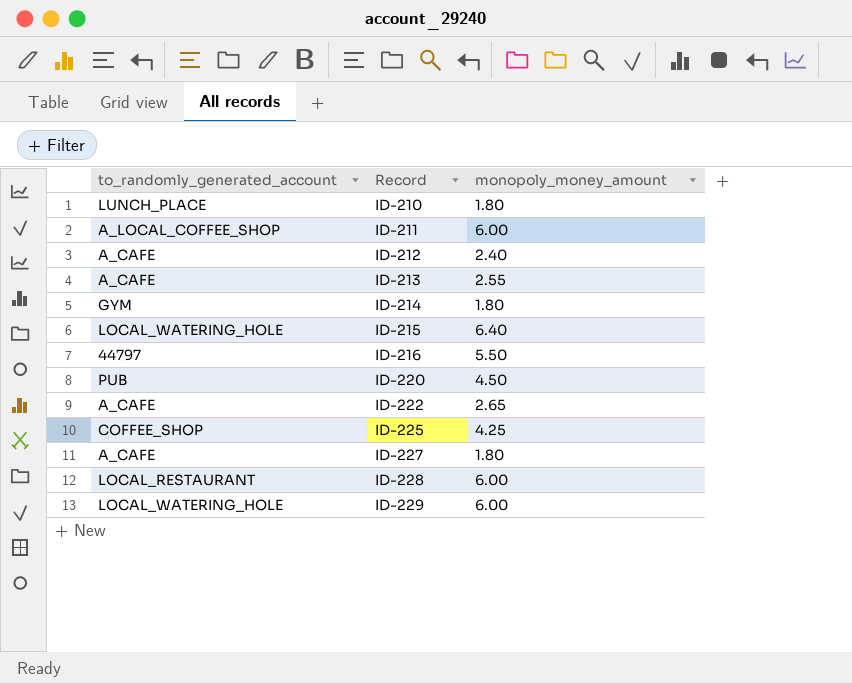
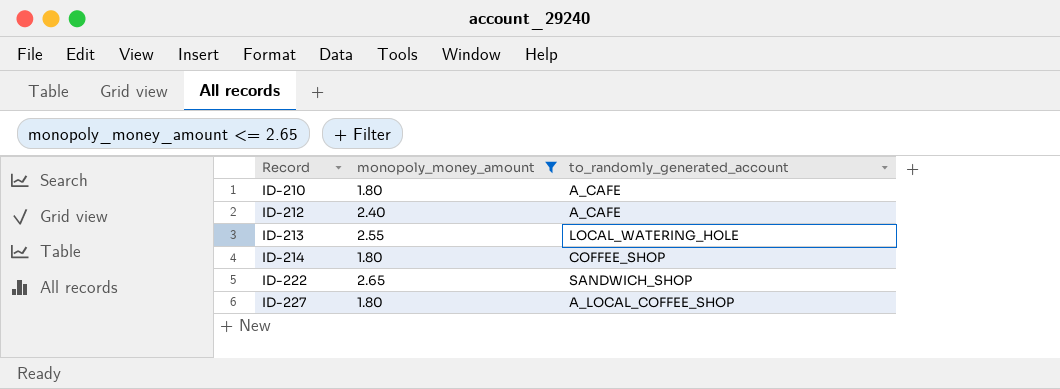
filter: none -> monopoly_money_amount <= 2.65
column to_randomly_generated_account | position: 1 -> 3
ID-210 | to_randomly_generated_account: LUNCH_PLACE -> A_CAFE
ID-213 | to_randomly_generated_account: A_CAFE -> LOCAL_WATERING_HOLE
ID-214 | to_randomly_generated_account: GYM -> COFFEE_SHOP
ID-222 | to_randomly_generated_account: A_CAFE -> SANDWICH_SHOP
ID-227 | to_randomly_generated_account: A_CAFE -> A_LOCAL_COFFEE_SHOP

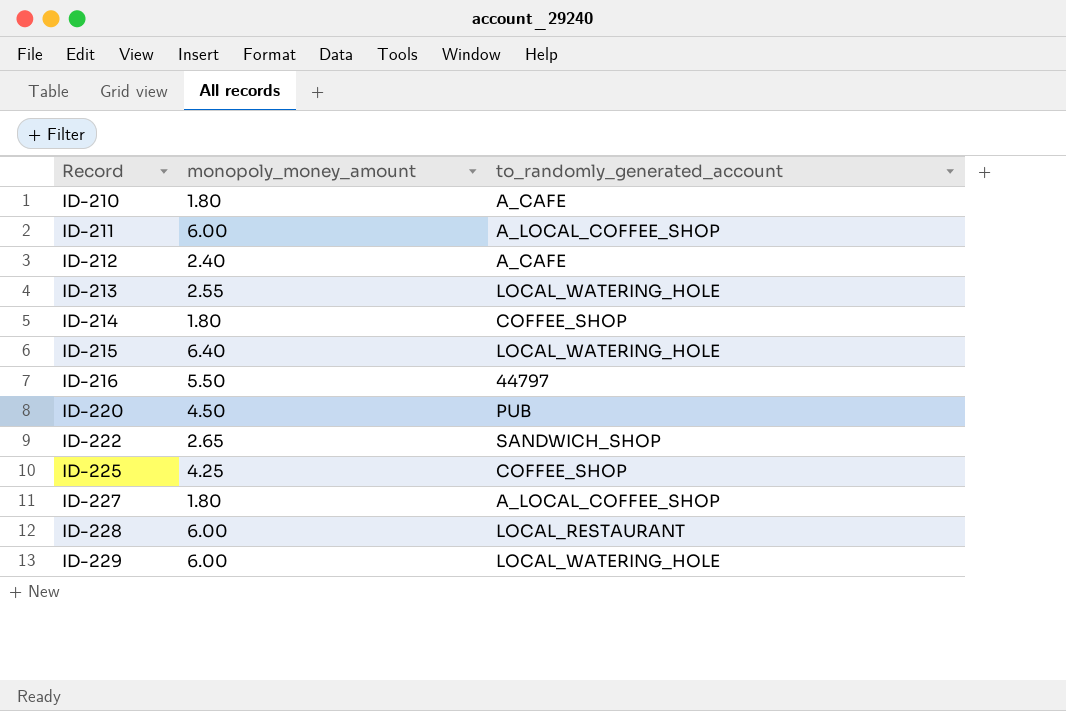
filter: monopoly_money_amount <= 2.65 -> none

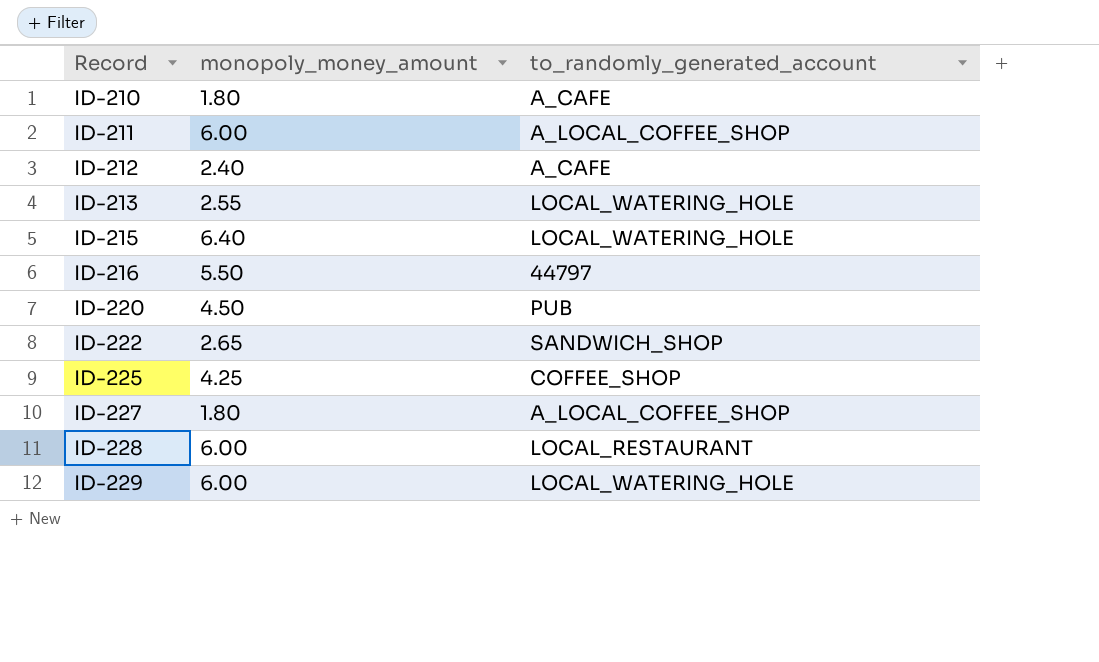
row ID-214: 1.80 | COFFEE_SHOP -> none

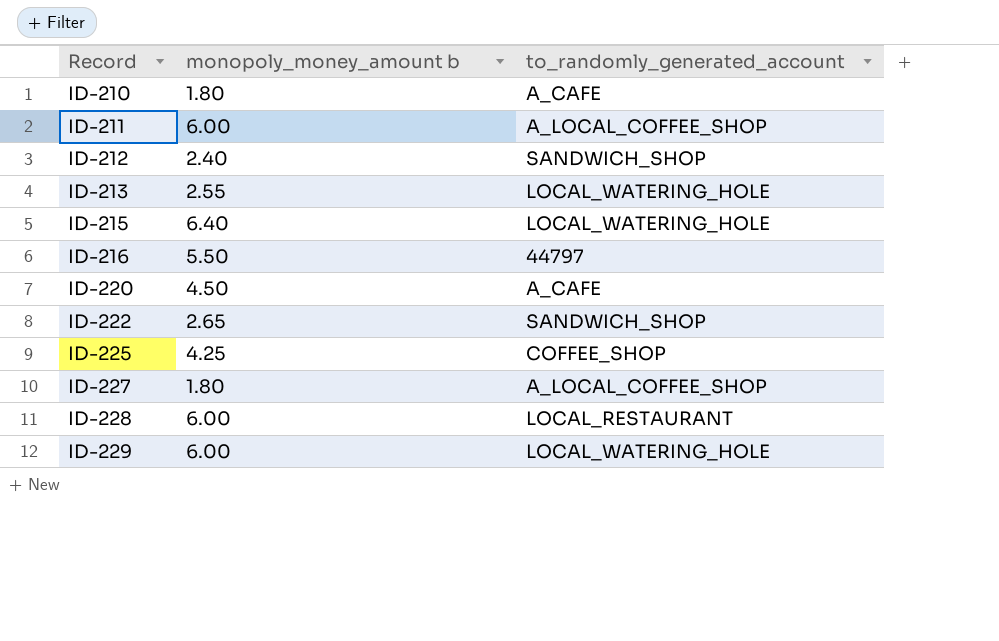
column name: monopoly_money_amount -> monopoly_money_amount b
ID-212 | to_randomly_generated_account: A_CAFE -> SANDWICH_SHOP
ID-220 | to_randomly_generated_account: PUB -> A_CAFE

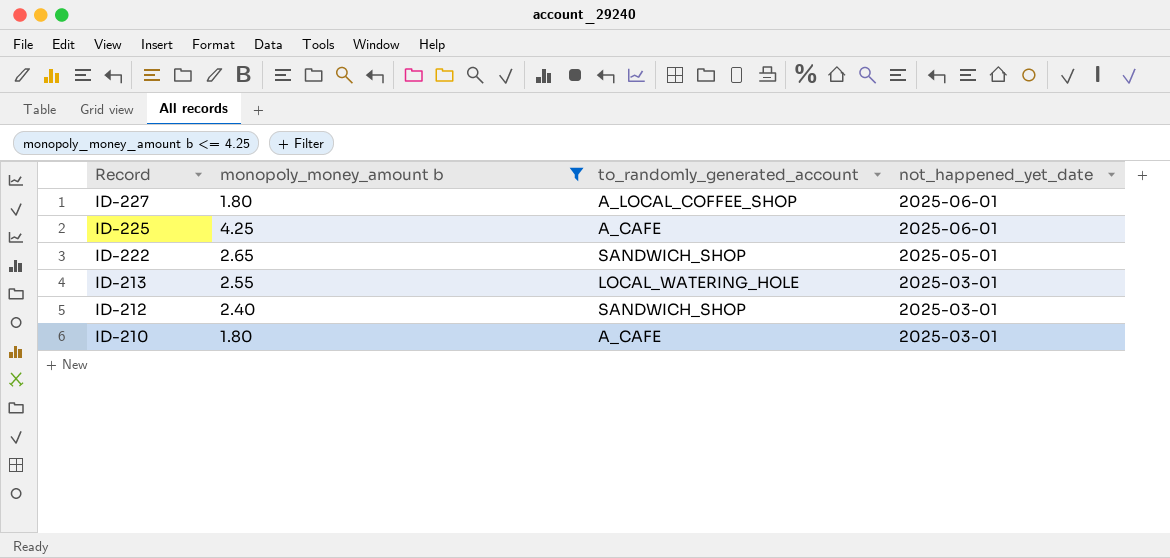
filter: none -> monopoly_money_amount b <= 4.25
row order: Record ascending -> Record descending
column not_happened_yet_date | position: none -> 4
ID-225 | to_randomly_generated_account: COFFEE_SHOP -> A_CAFE

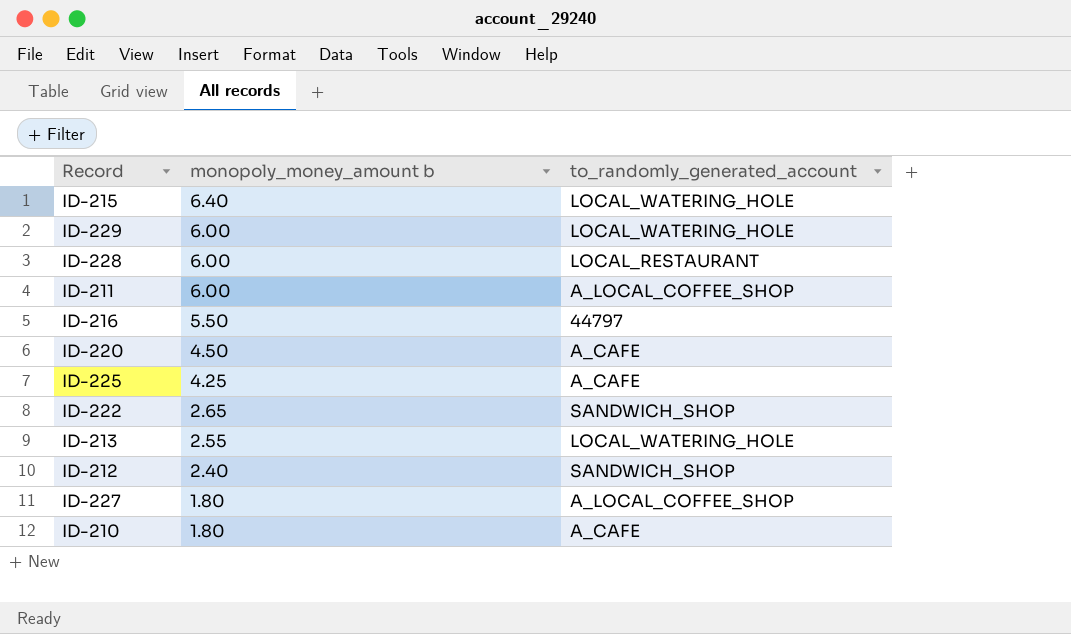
filter: monopoly_money_amount b <= 4.25 -> none
row order: Record descending -> monopoly_money_amount b descending
column not_happened_yet_date | position: 4 -> none

